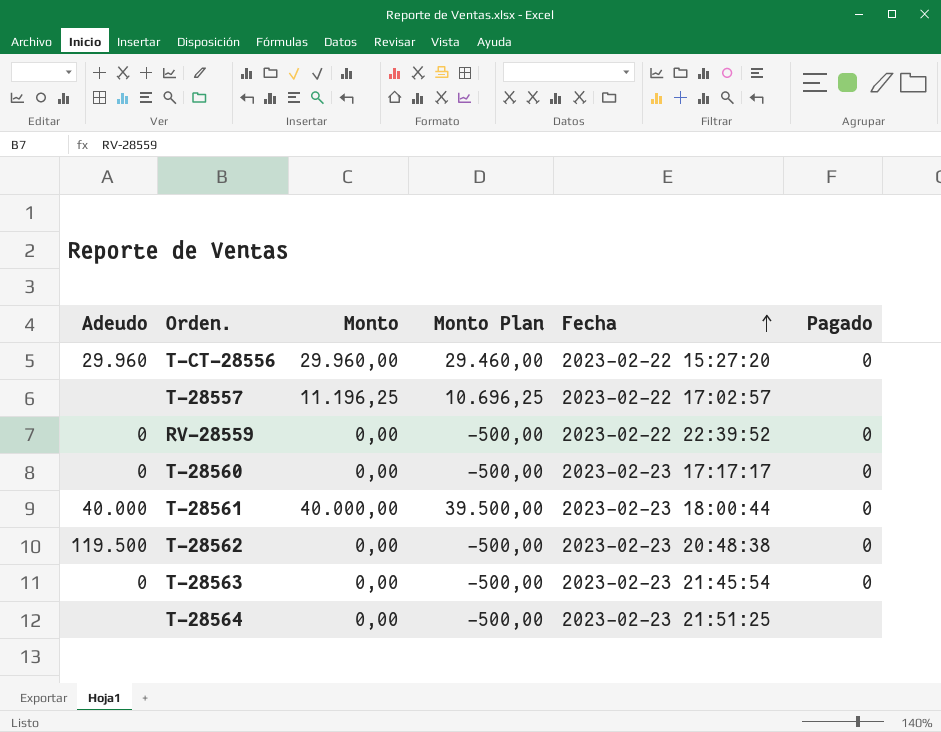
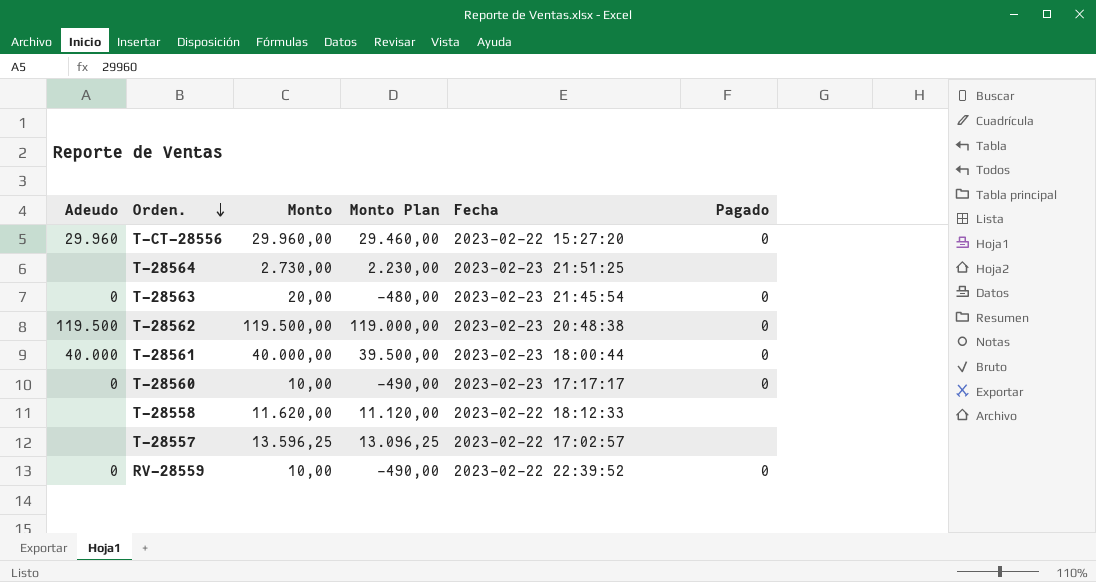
row order: Fecha ascending -> Orden. descending
T-28564 | Monto: 0,00 -> 2.730,00
T-28564 | Monto Plan: -500,00 -> 2.230,00
T-28563 | Monto: 0,00 -> 20,00
T-28563 | Monto Plan: -500,00 -> -480,00
T-28562 | Monto: 0,00 -> 119.500,00
T-28562 | Monto Plan: -500,00 -> 119.000,00
T-28560 | Monto: 0,00 -> 10,00
T-28560 | Monto Plan: -500,00 -> -490,00
row T-28558: none -> none | 11.620,00 | 11.120,00 | 2023-02-22 18:12:33 | none
T-28557 | Monto: 11.196,25 -> 13.596,25
T-28557 | Monto Plan: 10.696,25 -> 13.096,25
RV-28559 | Monto: 0,00 -> 10,00
RV-28559 | Monto Plan: -500,00 -> -490,00

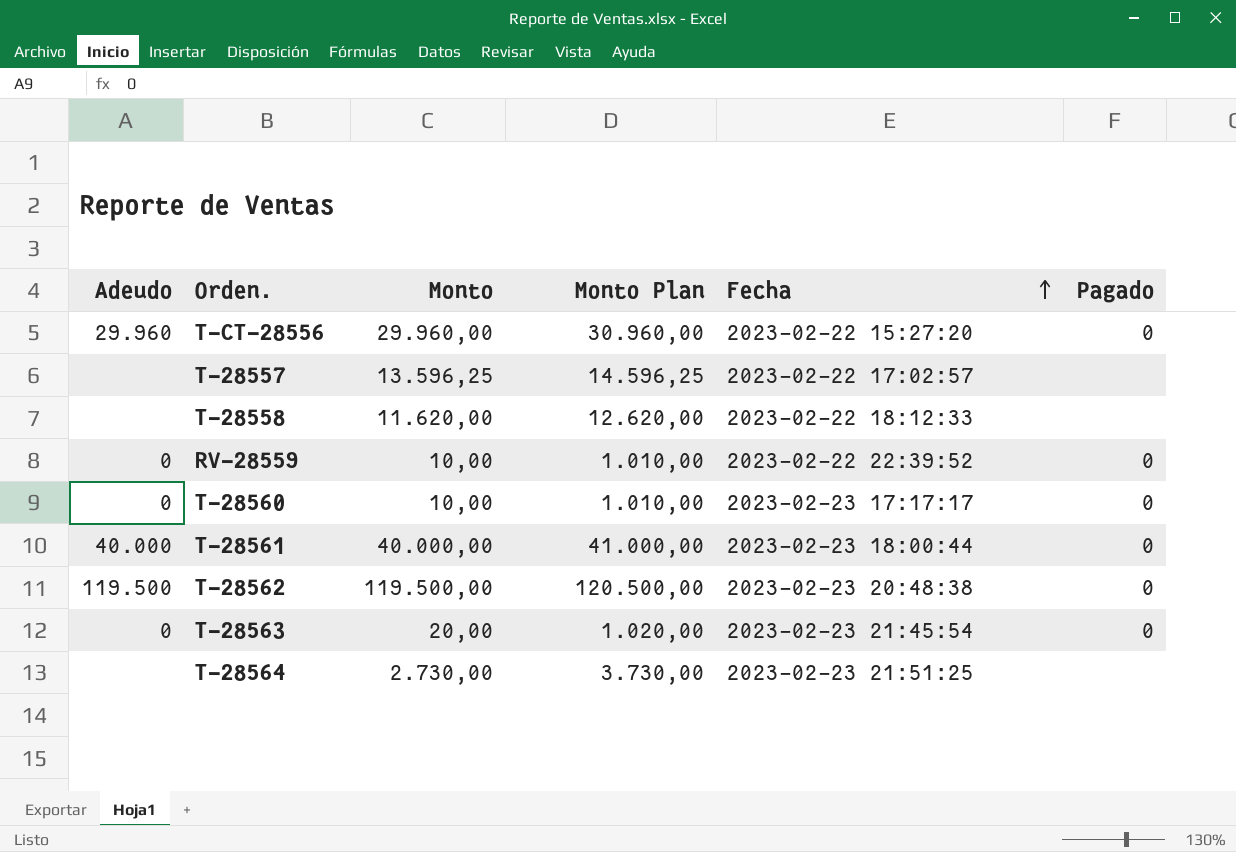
row order: Orden. descending -> Fecha ascending
column Monto Plan | formula: [Monto] - 500 -> [Monto] + 1000

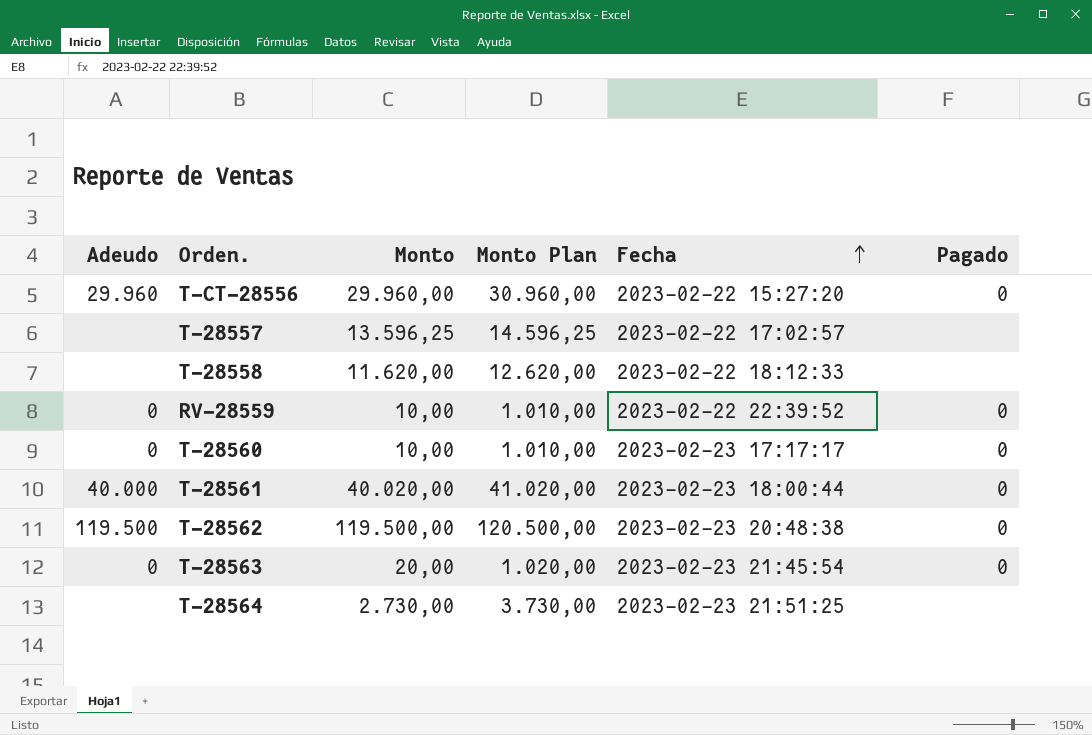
T-28561 | Monto: 40.000,00 -> 40.020,00
T-28561 | Monto Plan: 41.000,00 -> 41.020,00

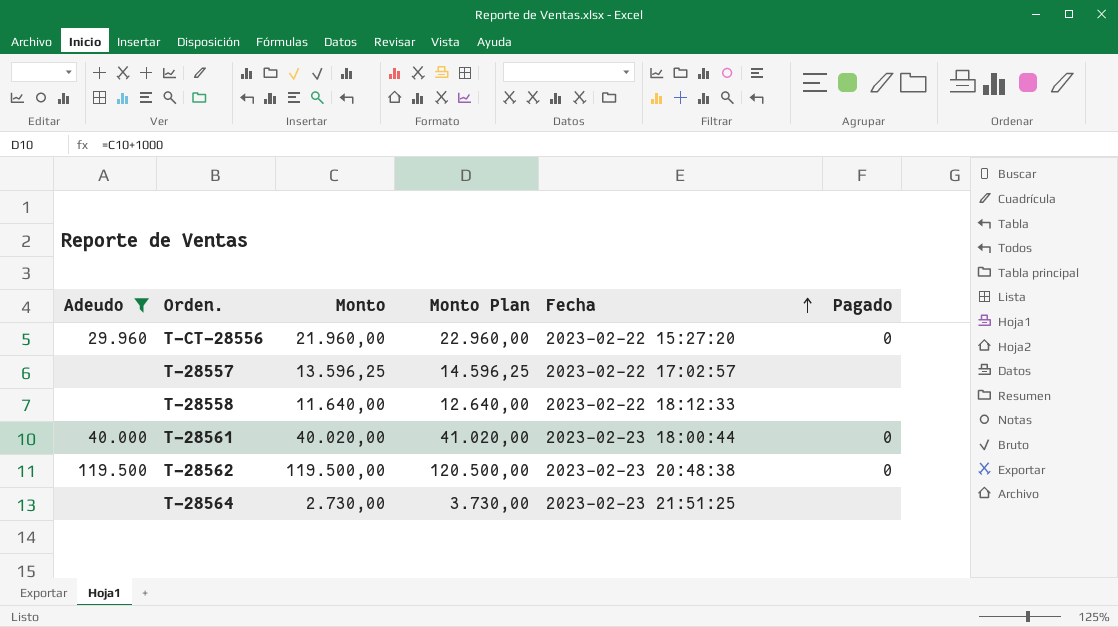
filter: none -> Adeudo != 0
T-CT-28556 | Monto: 29.960,00 -> 21.960,00
T-CT-28556 | Monto Plan: 30.960,00 -> 22.960,00
T-28558 | Monto: 11.620,00 -> 11.640,00
T-28558 | Monto Plan: 12.620,00 -> 12.640,00

